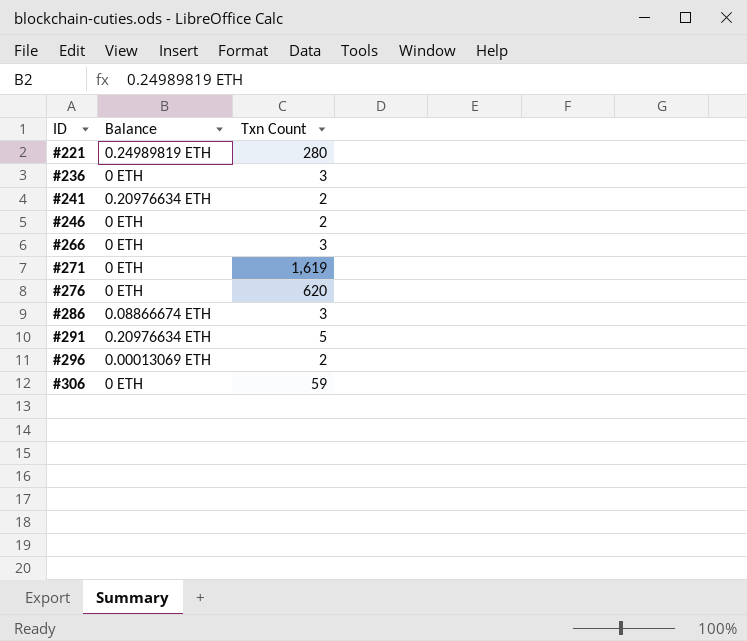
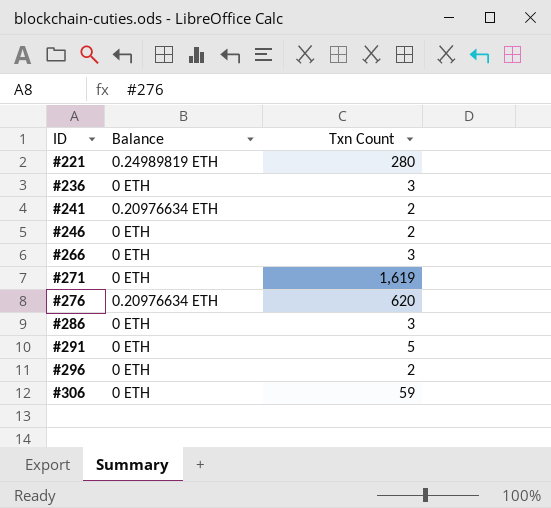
#276 | Balance: 0 ETH -> 0.20976634 ETH
#286 | Balance: 0.08866674 ETH -> 0 ETH
#291 | Balance: 0.20976634 ETH -> 0 ETH
#296 | Balance: 0.00013069 ETH -> 0 ETH

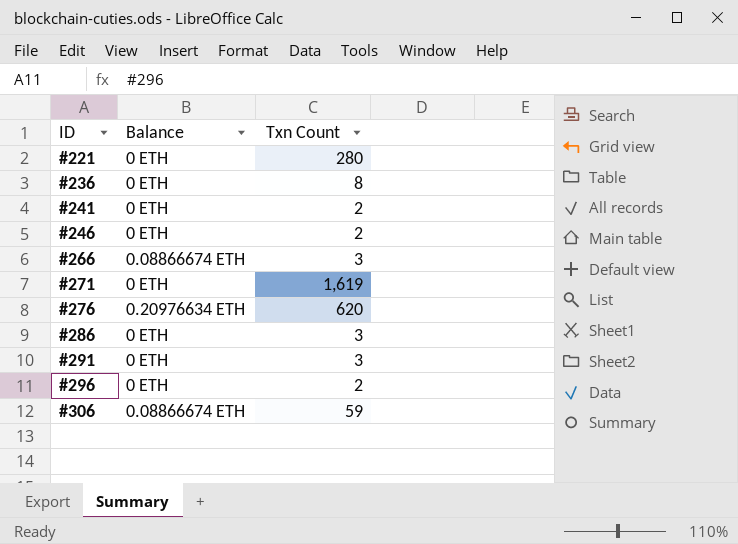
#221 | Balance: 0.24989819 ETH -> 0 ETH
#236 | Txn Count: 3 -> 8
#241 | Balance: 0.20976634 ETH -> 0 ETH
#266 | Balance: 0 ETH -> 0.08866674 ETH
#291 | Txn Count: 5 -> 3
#306 | Balance: 0 ETH -> 0.08866674 ETH

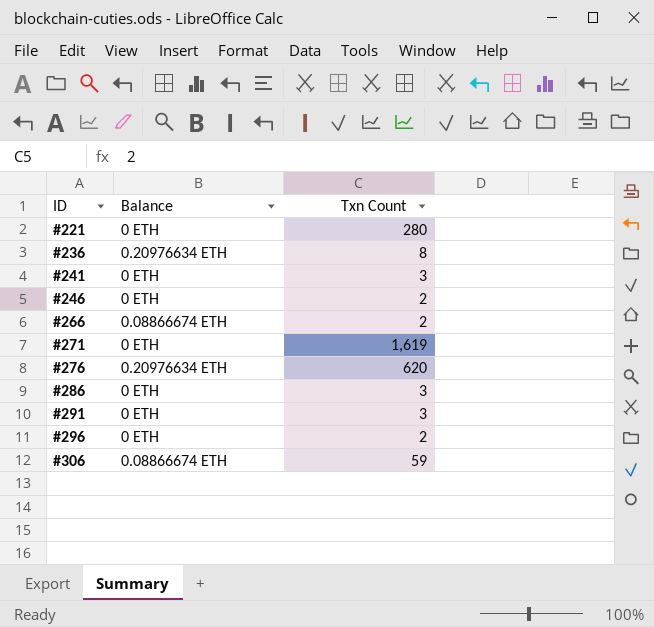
#236 | Balance: 0 ETH -> 0.20976634 ETH
#241 | Txn Count: 2 -> 3
#266 | Txn Count: 3 -> 2

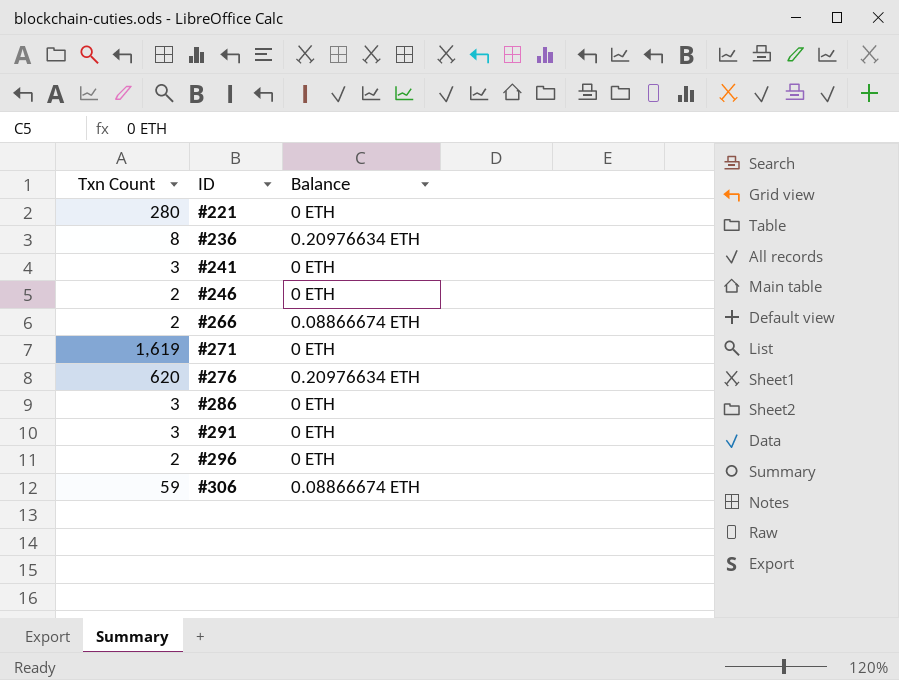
column Txn Count | position: 3 -> 1

